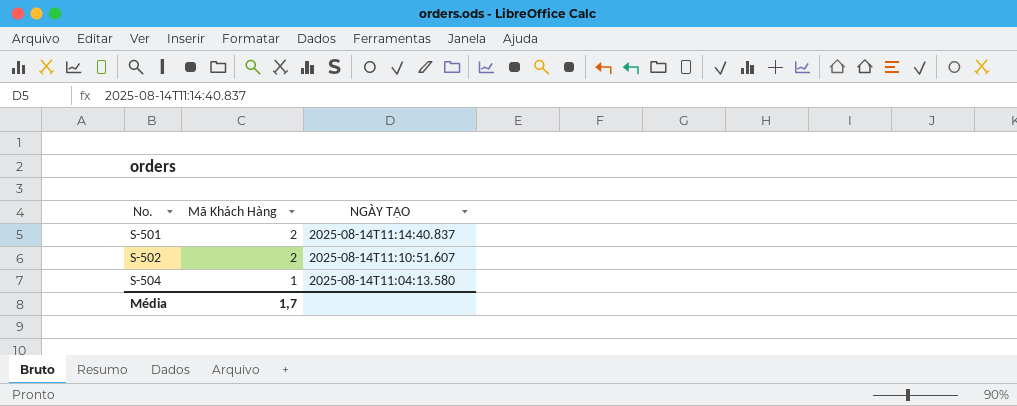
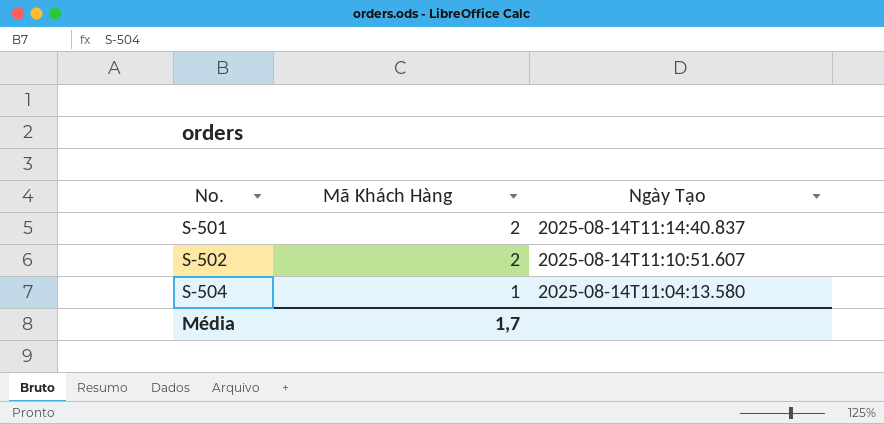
column name: NGÀY TẠO -> Ngày Tạo

